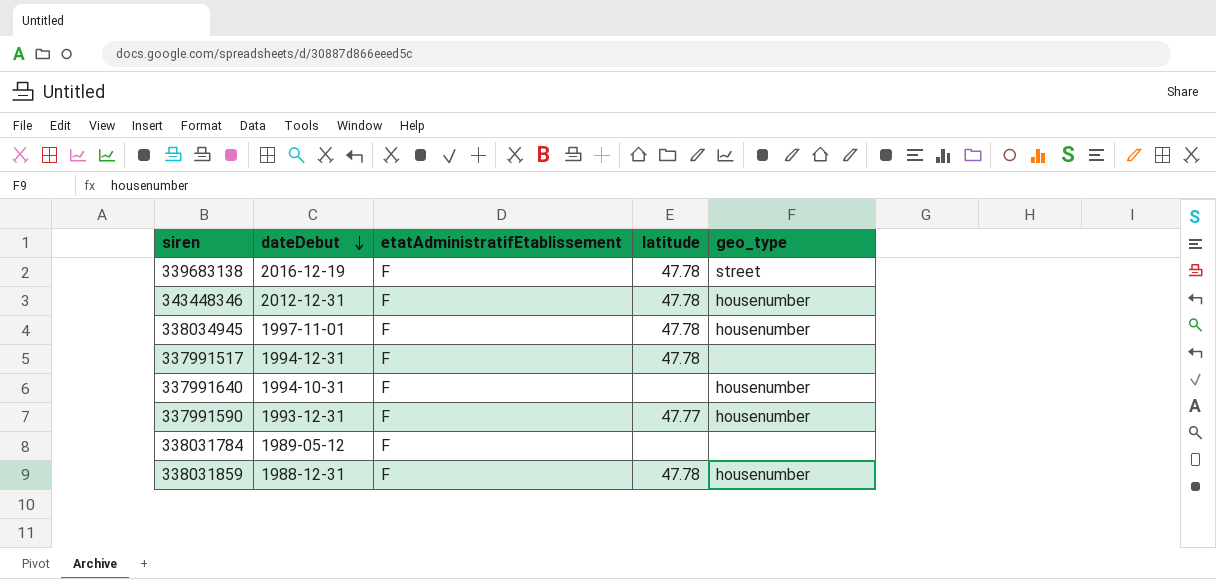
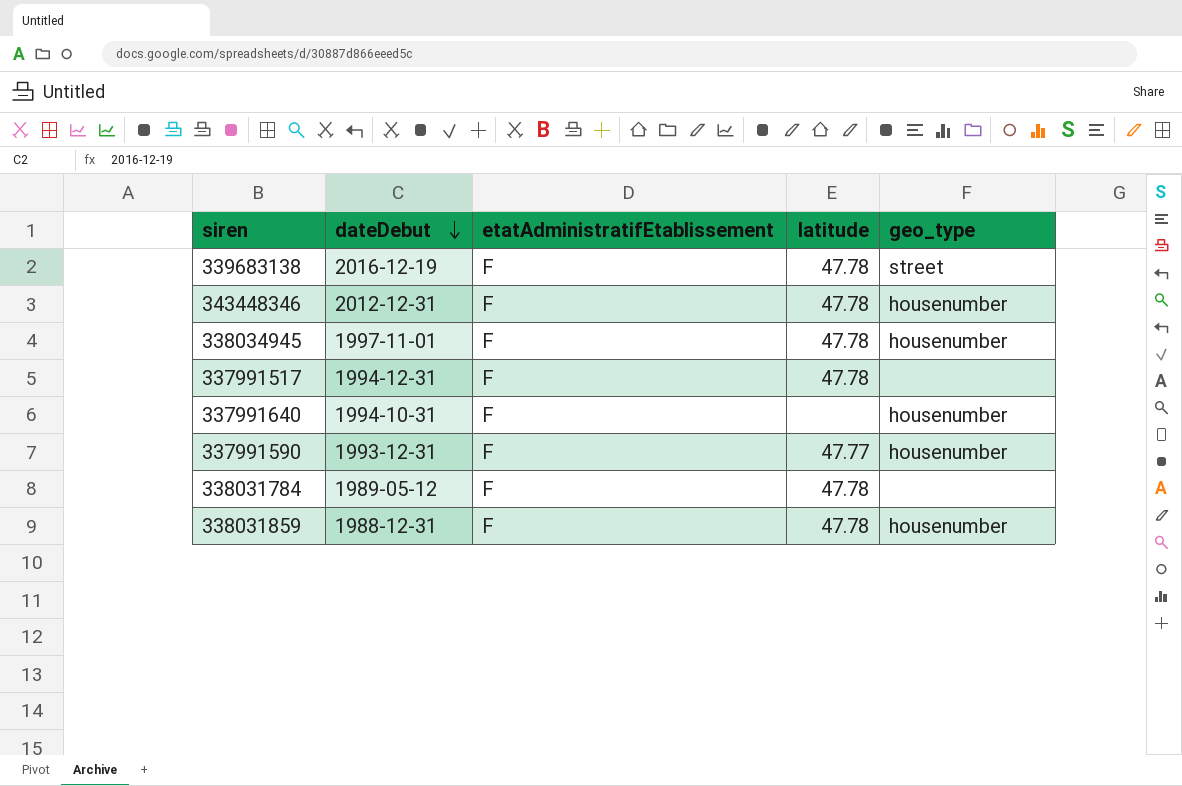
338031784 | latitude: none -> 47.78

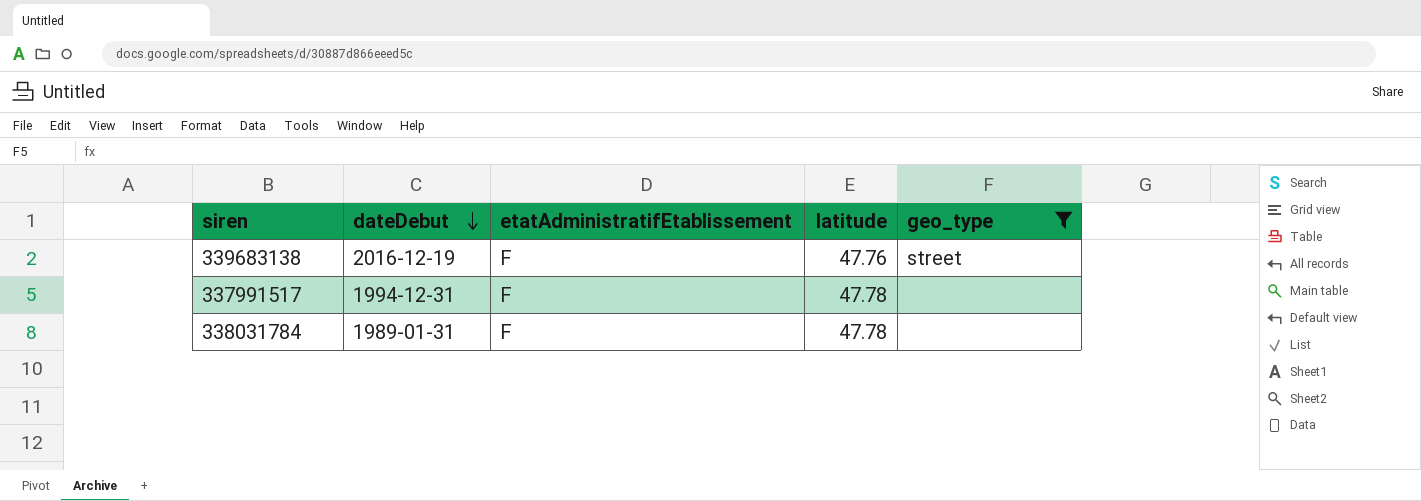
filter: none -> geo_type != housenumber
339683138 | latitude: 47.78 -> 47.76
338031784 | dateDebut: 1989-05-12 -> 1989-01-31

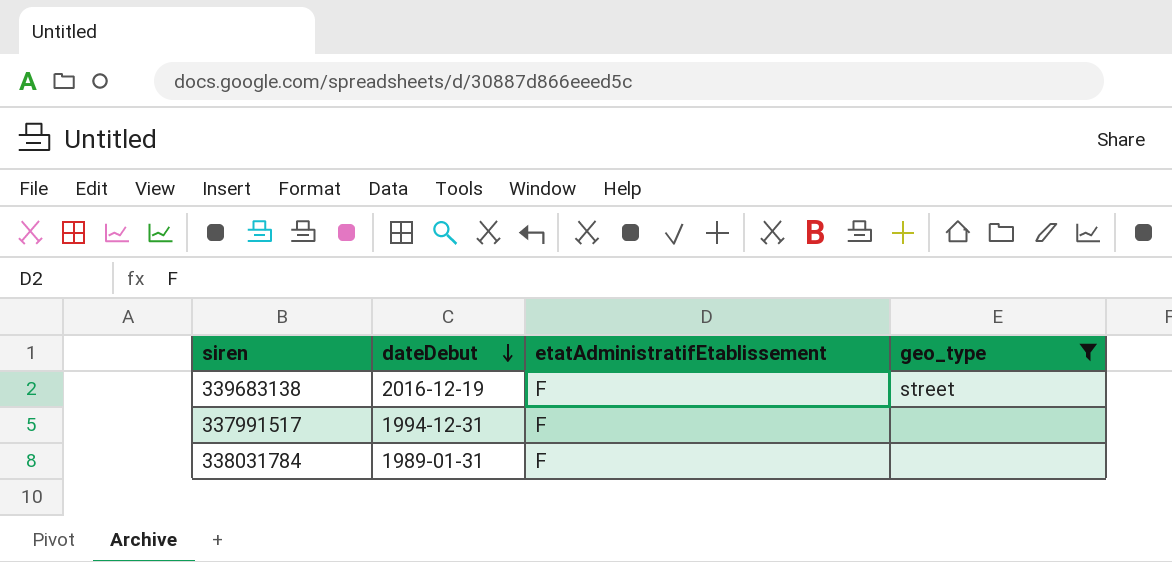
column latitude | position: 4 -> none

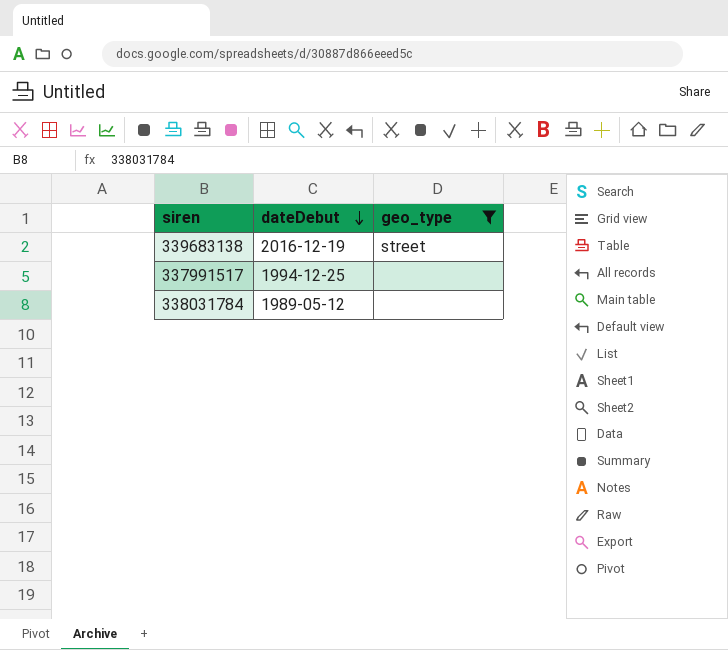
column etatAdministratifEtablissement | position: 3 -> none
337991517 | dateDebut: 1994-12-31 -> 1994-12-25
338031784 | dateDebut: 1989-01-31 -> 1989-05-12

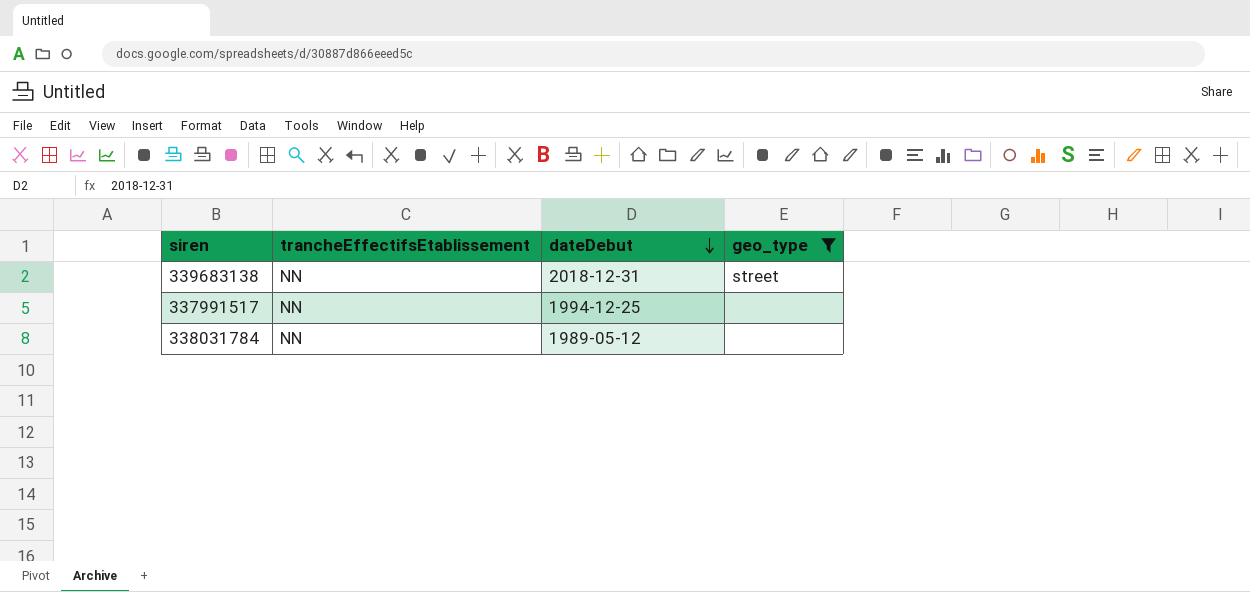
column trancheEffectifsEtablissement | position: none -> 2
339683138 | dateDebut: 2016-12-19 -> 2018-12-31

